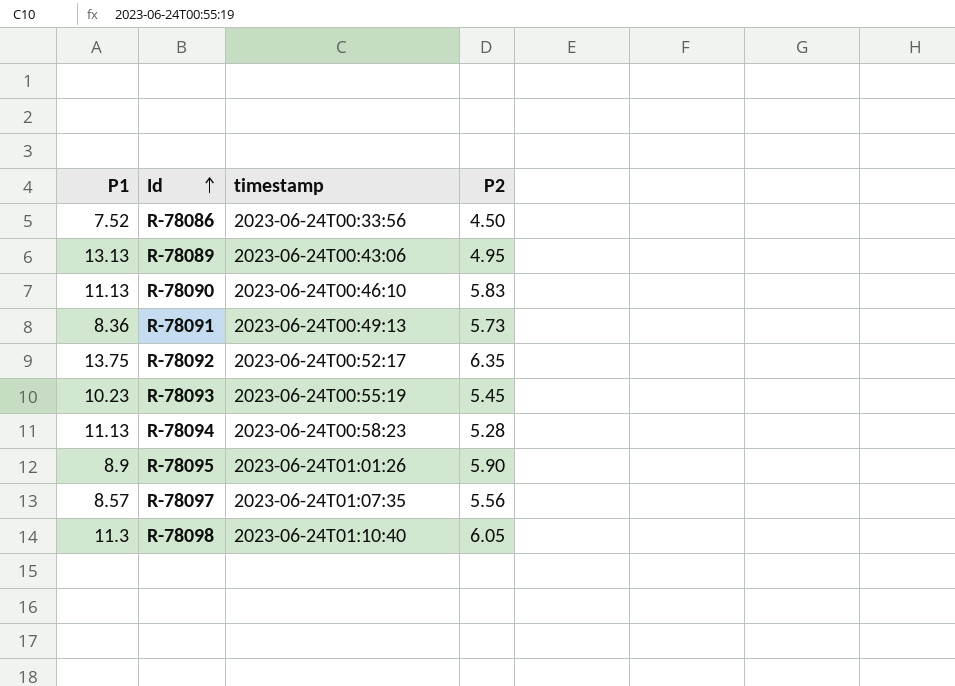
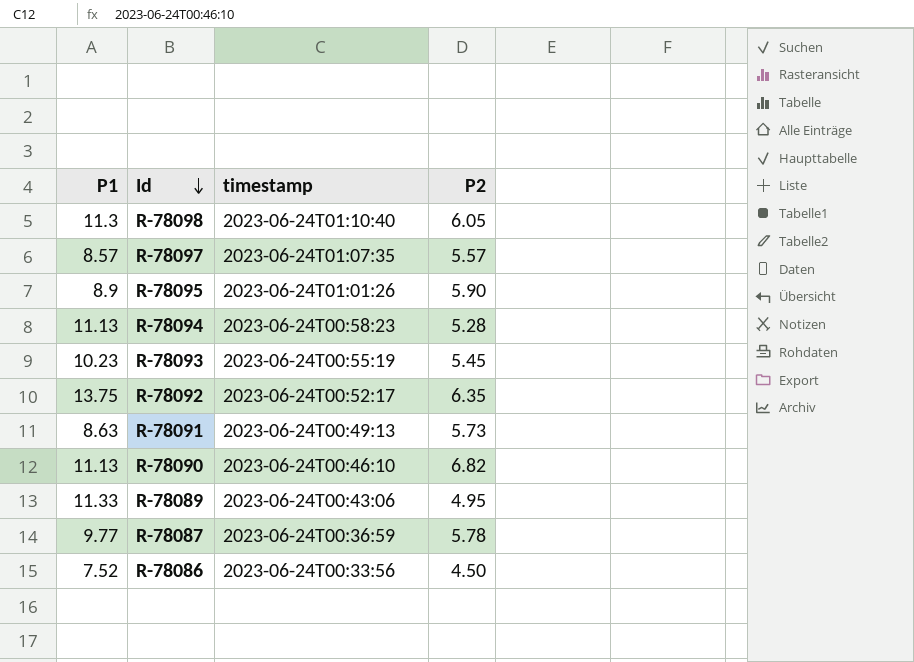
row order: Id ascending -> Id descending
R-78097 | P2: 5.56 -> 5.57
R-78091 | P1: 8.36 -> 8.63
R-78090 | P2: 5.83 -> 6.82
R-78089 | P1: 13.13 -> 11.33
row R-78087: none -> 9.77 | 2023-06-24T00:36:59 | 5.78

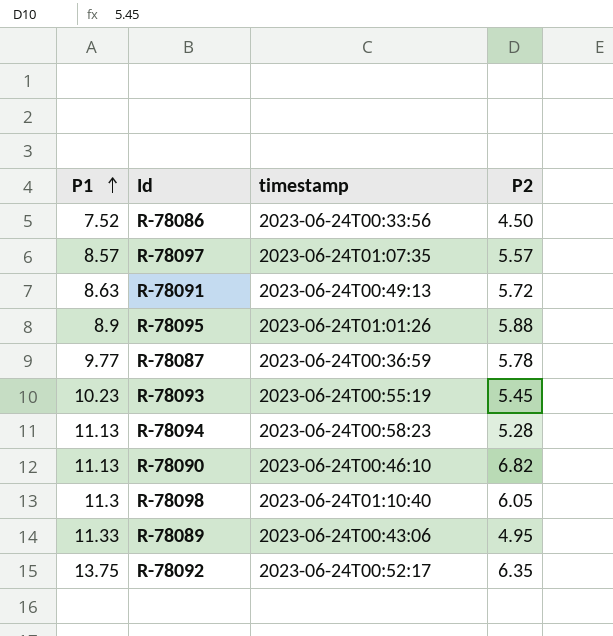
row order: Id descending -> P1 ascending
R-78091 | P2: 5.73 -> 5.72
R-78095 | P2: 5.90 -> 5.88

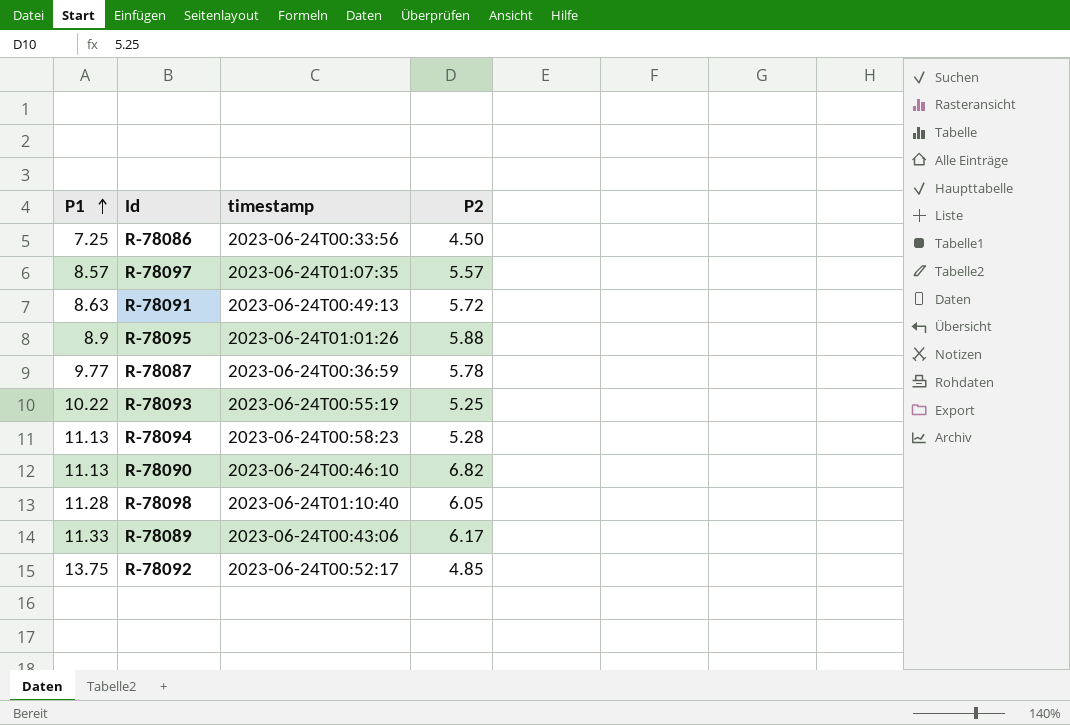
R-78086 | P1: 7.52 -> 7.25
R-78093 | P1: 10.23 -> 10.22
R-78093 | P2: 5.45 -> 5.25
R-78098 | P1: 11.3 -> 11.28
R-78089 | P2: 4.95 -> 6.17
R-78092 | P2: 6.35 -> 4.85

